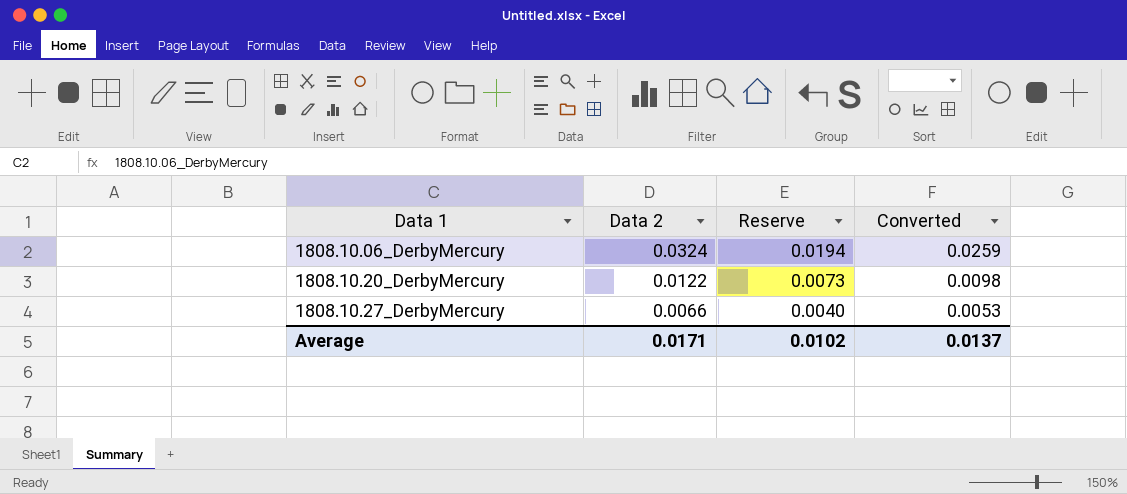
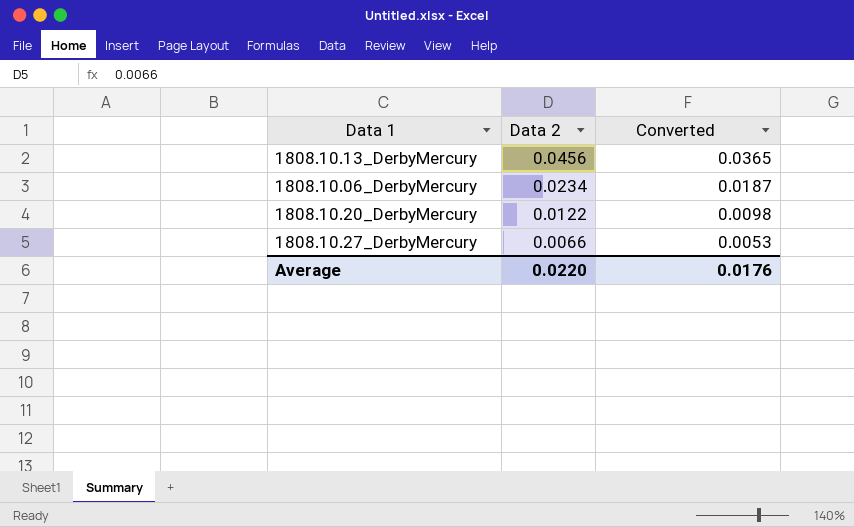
column Reserve | formula: [Data 2] * 0.6 -> none
row 1808.10.13_DerbyMercury: none -> 0.0456 | 0.0365
1808.10.06_DerbyMercury | Data 2: 0.0324 -> 0.0234
1808.10.06_DerbyMercury | Converted: 0.0259 -> 0.0187
Average | Data 2: 0.0171 -> 0.0220
Average | Converted: 0.0137 -> 0.0176

